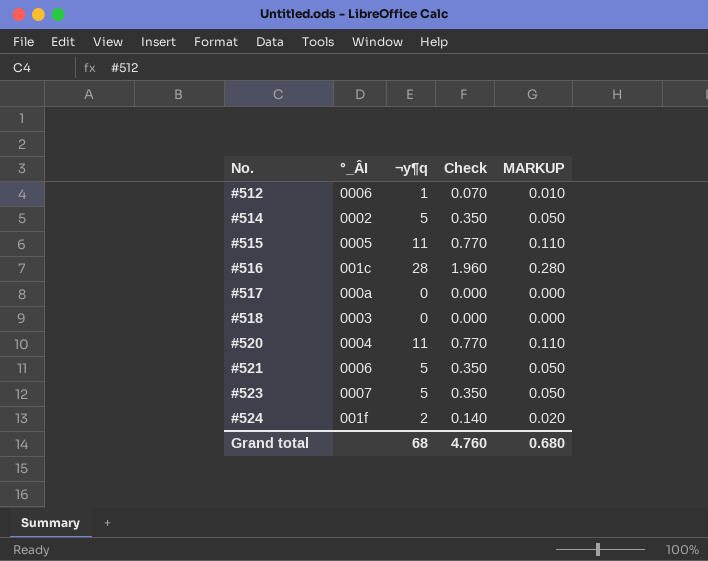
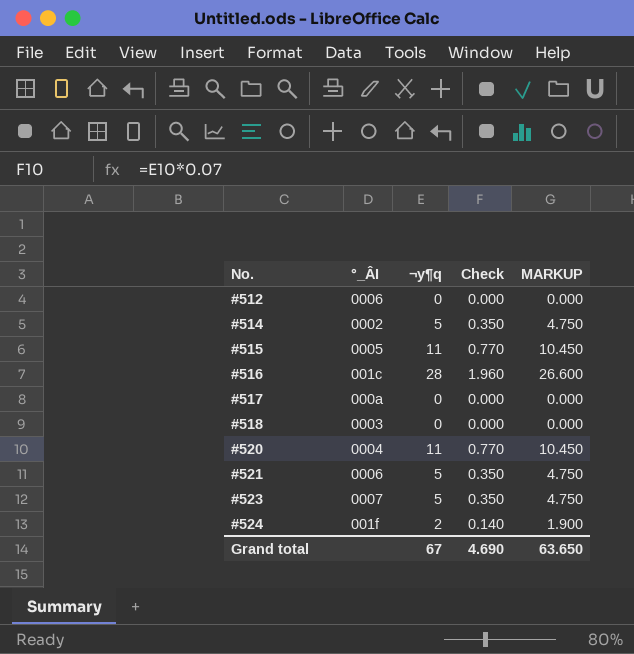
column MARKUP | formula: [¬y¶q] * 0.01 -> [¬y¶q] * 0.95
#512 | ¬y¶q: 1 -> 0
#512 | Check: 0.070 -> 0.000
Grand total | ¬y¶q: 68 -> 67
Grand total | Check: 4.760 -> 4.690
Grand total | MARKUP: 0.680 -> 63.650

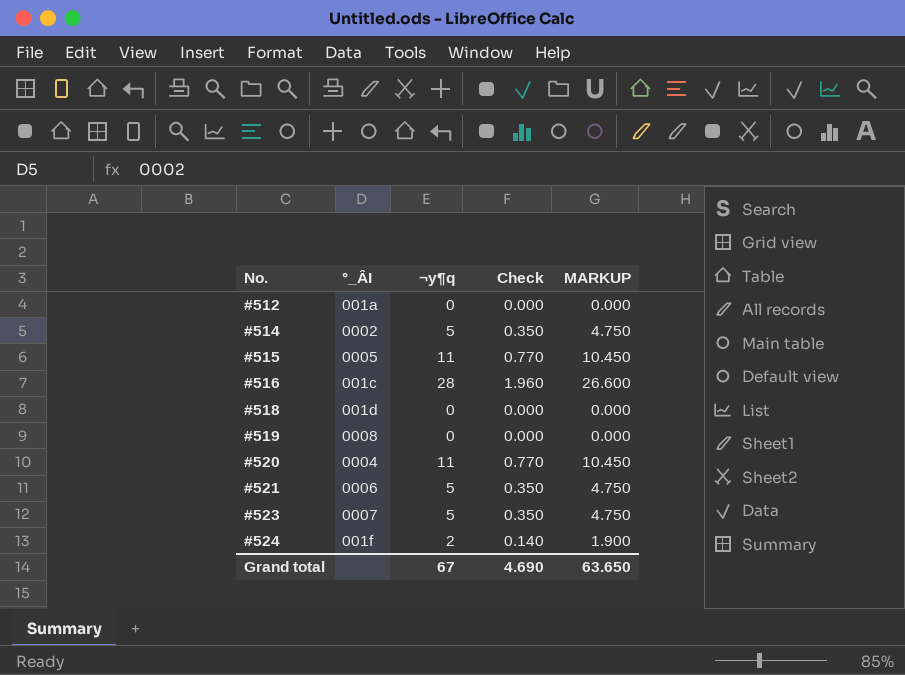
row #517: 000a | 0 | 0.000 | 0.000 -> none
#512 | °_ÂI: 0006 -> 001a
#518 | °_ÂI: 0003 -> 001d
row #519: none -> 0008 | 0 | 0.000 | 0.000

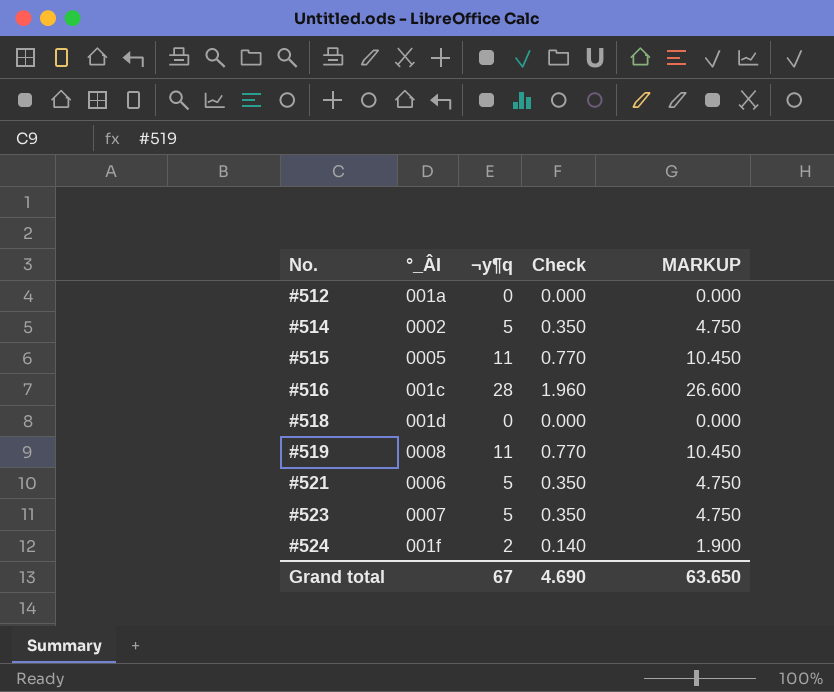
row #520: 0004 | 11 | 0.770 | 10.450 -> none
#519 | ¬y¶q: 0 -> 11
#519 | Check: 0.000 -> 0.770
#519 | MARKUP: 0.000 -> 10.450

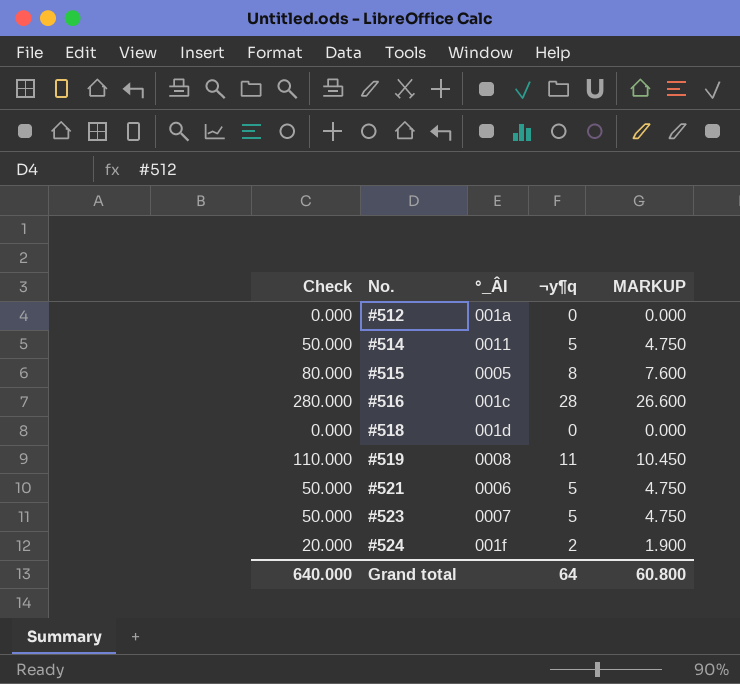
column Check | formula: [¬y¶q] * 0.07 -> [¬y¶q] * 10
column Check | position: 4 -> 1
#514 | °_ÂI: 0002 -> 0011
#515 | ¬y¶q: 11 -> 8
#515 | MARKUP: 10.450 -> 7.600
Grand total | Check: 4.690 -> 640.000
Grand total | ¬y¶q: 67 -> 64
Grand total | MARKUP: 63.650 -> 60.800

